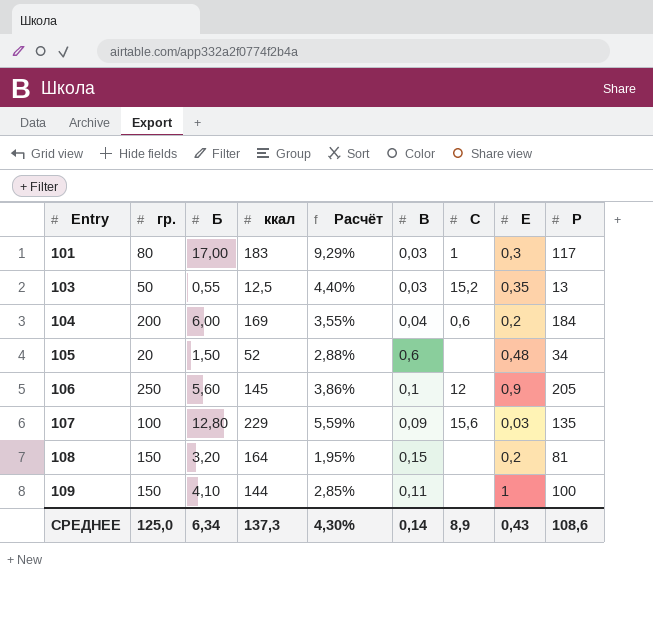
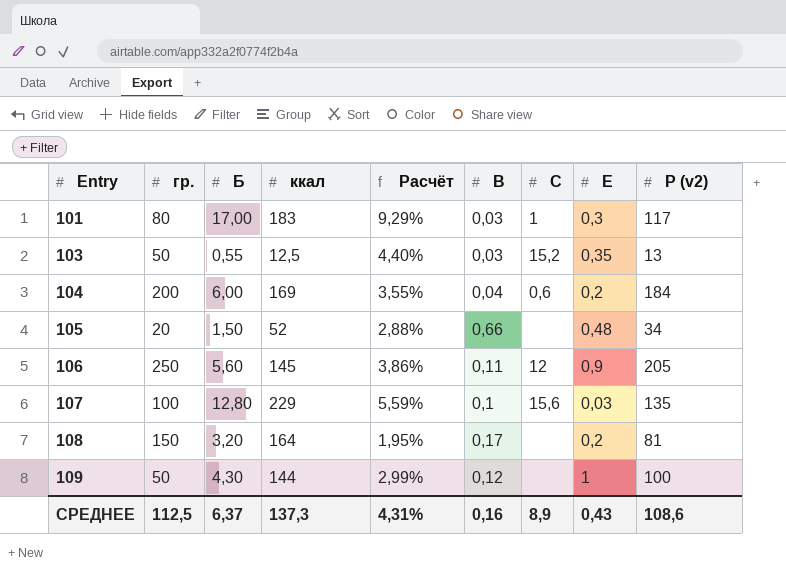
column name: Р -> Р (v2)
105 | В: 0,6 -> 0,66
106 | В: 0,1 -> 0,11
107 | В: 0,09 -> 0,1
108 | В: 0,15 -> 0,17
109 | гр.: 150 -> 50
109 | Б: 4,10 -> 4,30
109 | Расчёт: 2,85% -> 2,99%
109 | В: 0,11 -> 0,12
СРЕДНЕЕ | гр.: 125,0 -> 112,5
СРЕДНЕЕ | Б: 6,34 -> 6,37
СРЕДНЕЕ | Расчёт: 4,30% -> 4,31%
СРЕДНЕЕ | В: 0,14 -> 0,16

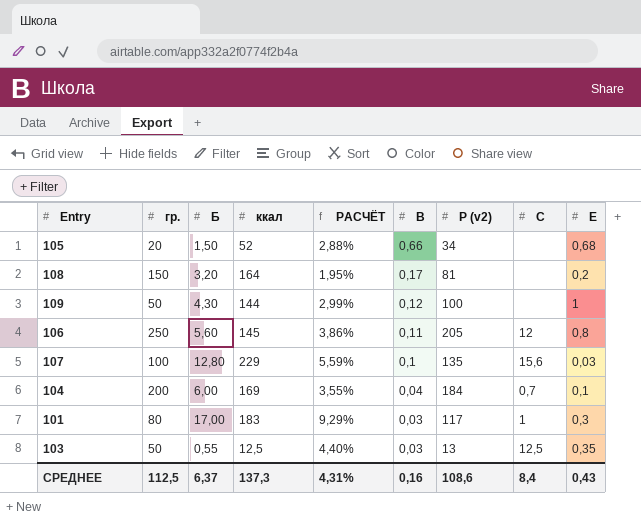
row order: Entry ascending -> В descending
column name: Расчёт -> РАСЧЁТ
column Р (v2) | position: 9 -> 7
105 | Е: 0,48 -> 0,68
106 | Е: 0,9 -> 0,8
104 | С: 0,6 -> 0,7
104 | Е: 0,2 -> 0,1
103 | С: 15,2 -> 12,5
СРЕДНЕЕ | С: 8,9 -> 8,4

